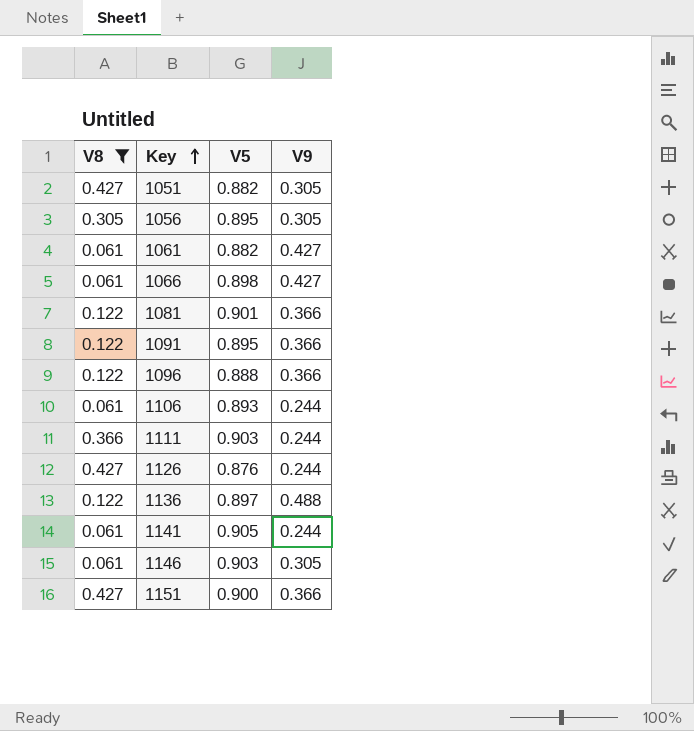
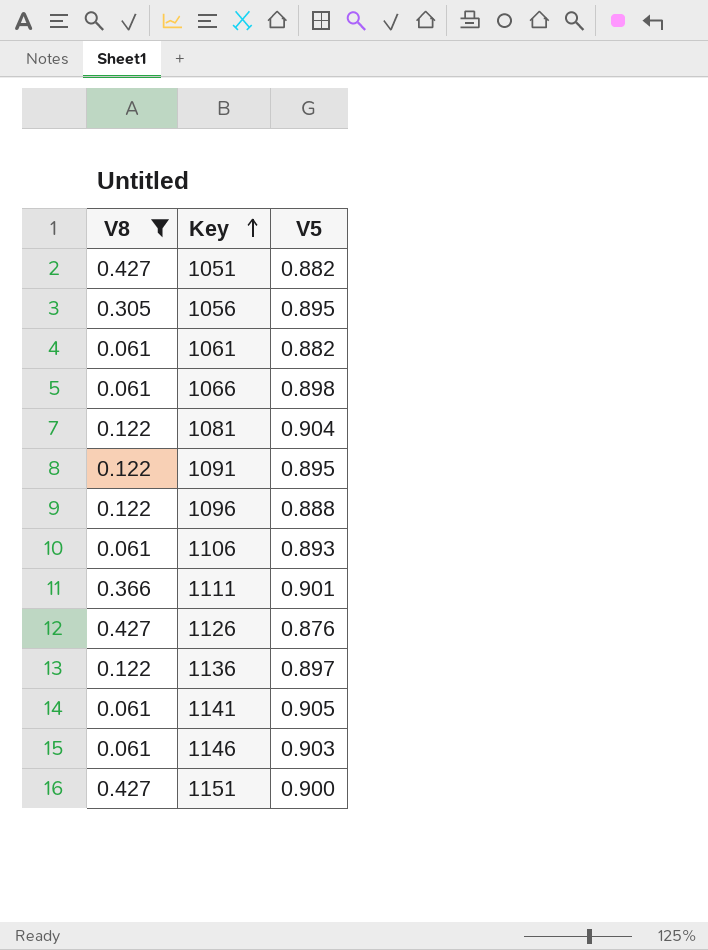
column V9 | position: 4 -> none
1081 | V5: 0.901 -> 0.904
1111 | V5: 0.903 -> 0.901

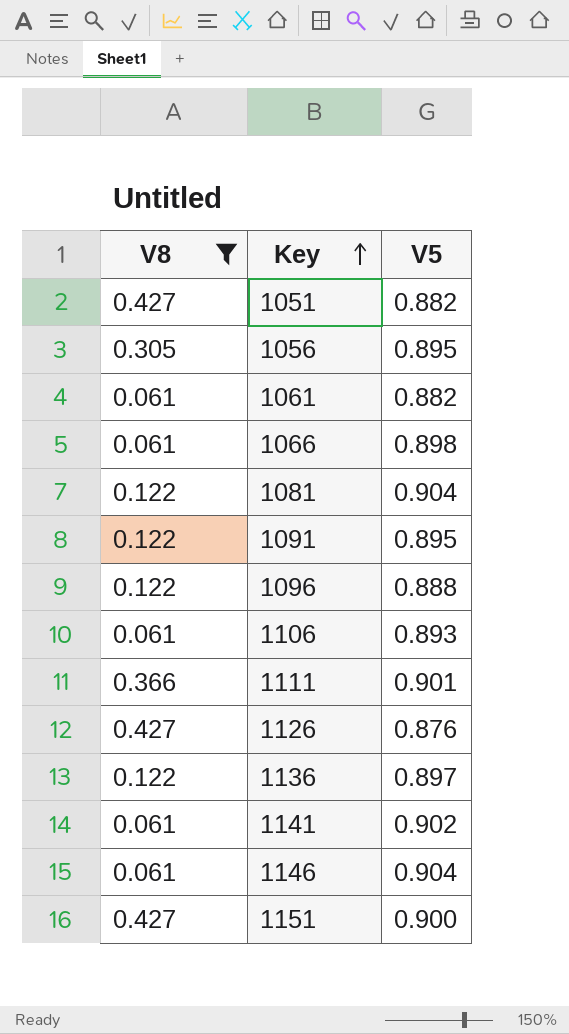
1141 | V5: 0.905 -> 0.902
1146 | V5: 0.903 -> 0.904

